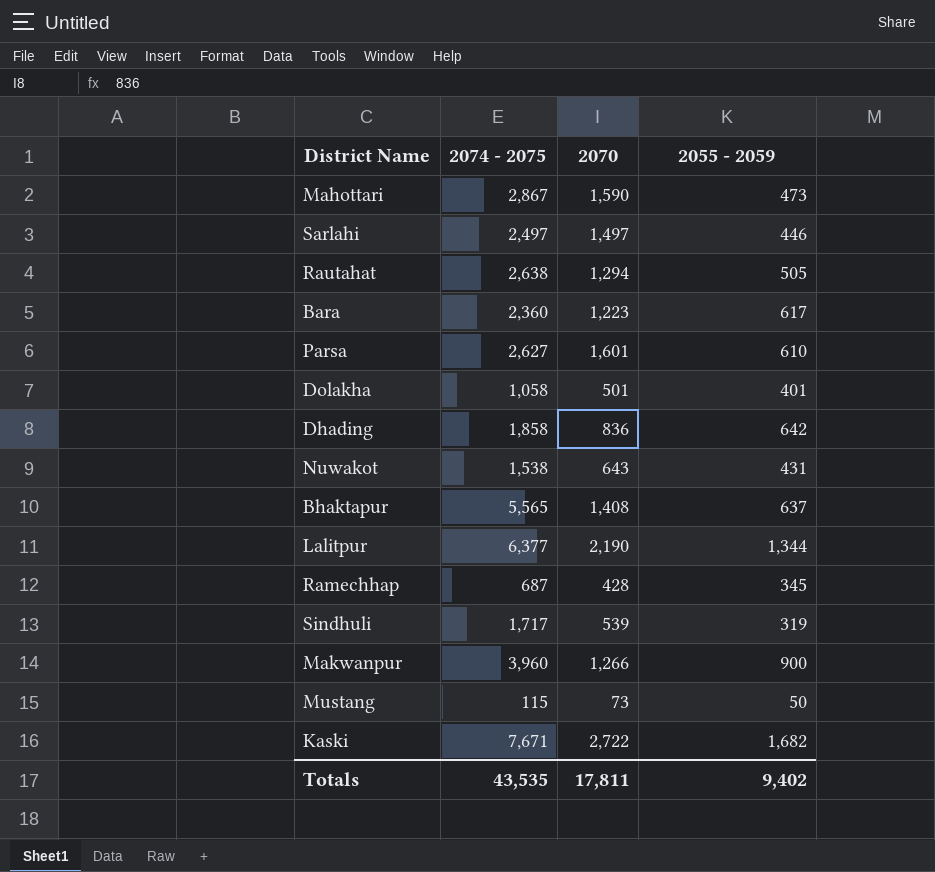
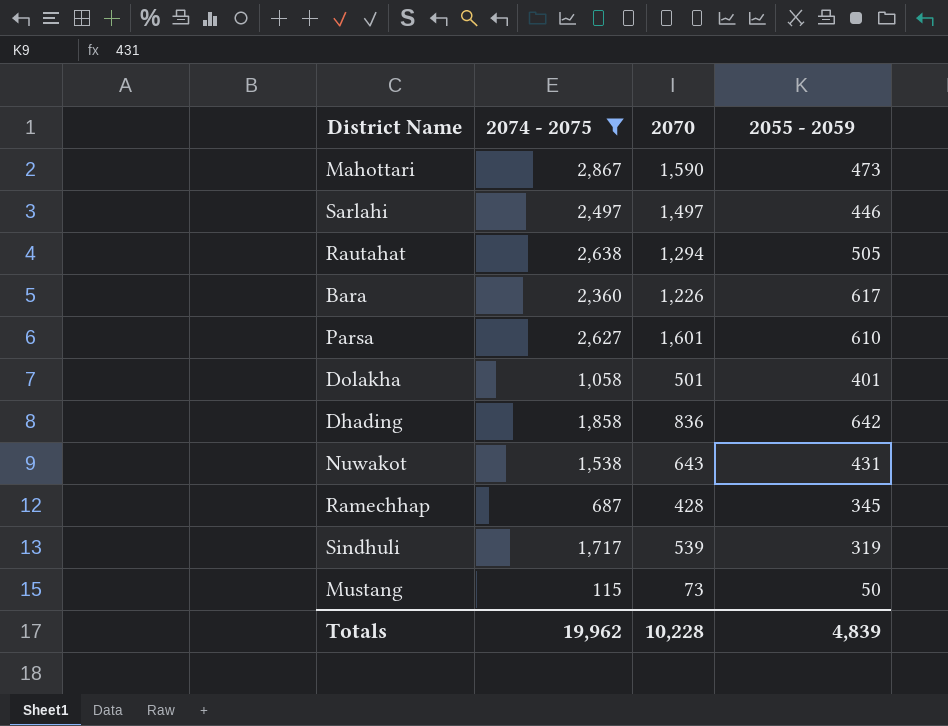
filter: none -> 2074 - 2075 <= 2,867
Bara | 2070: 1,223 -> 1,226
Totals | 2074 - 2075: 43,535 -> 19,962
Totals | 2070: 17,811 -> 10,228
Totals | 2055 - 2059: 9,402 -> 4,839

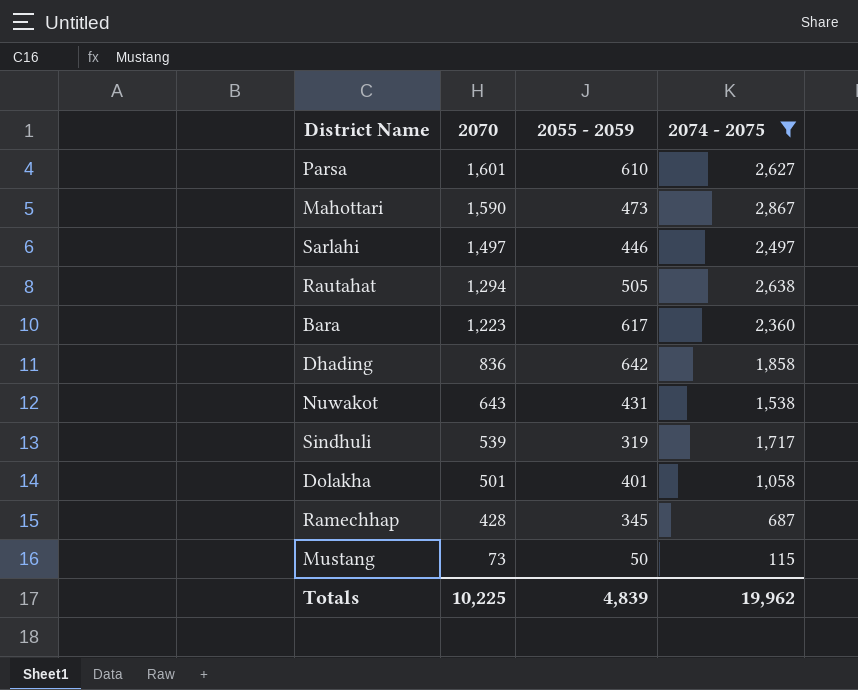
row order: none -> 2070 descending
column 2074 - 2075 | position: 2 -> 4
Bara | 2070: 1,226 -> 1,223
Totals | 2070: 10,228 -> 10,225

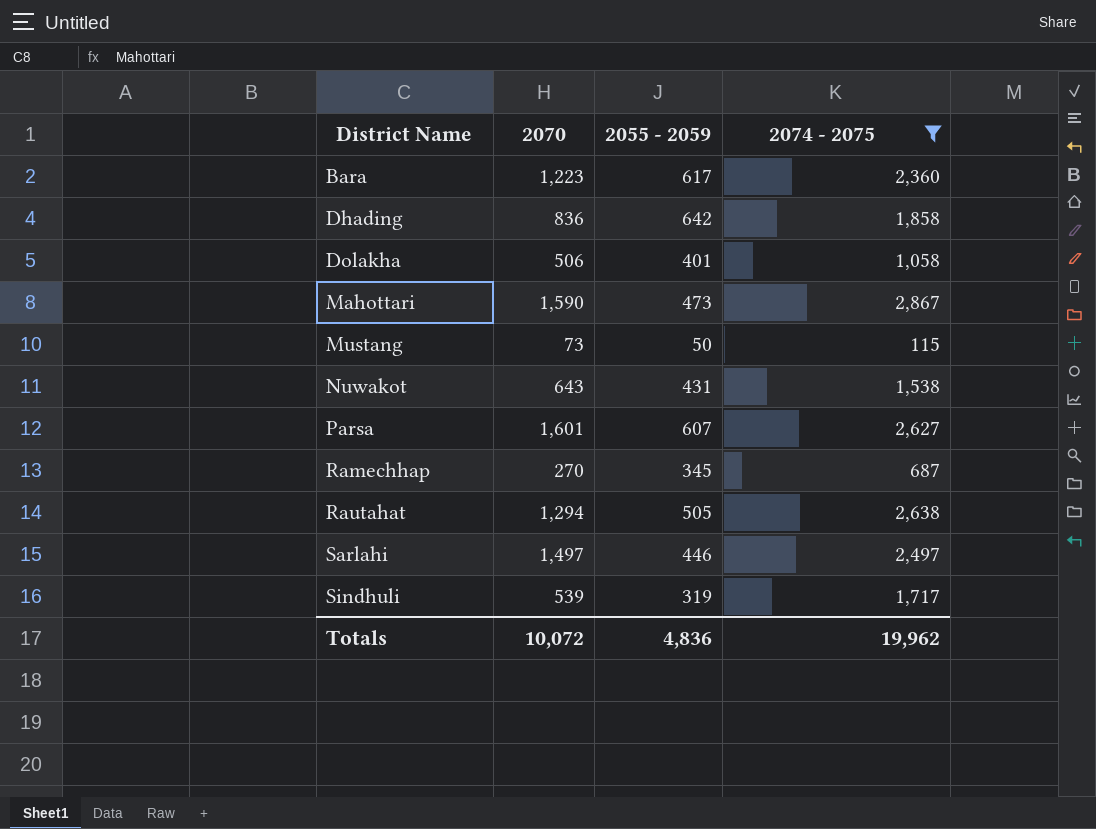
row order: 2070 descending -> District Name ascending
Dolakha | 2070: 501 -> 506
Parsa | 2055 - 2059: 610 -> 607
Ramechhap | 2070: 428 -> 270
Totals | 2070: 10,225 -> 10,072
Totals | 2055 - 2059: 4,839 -> 4,836

